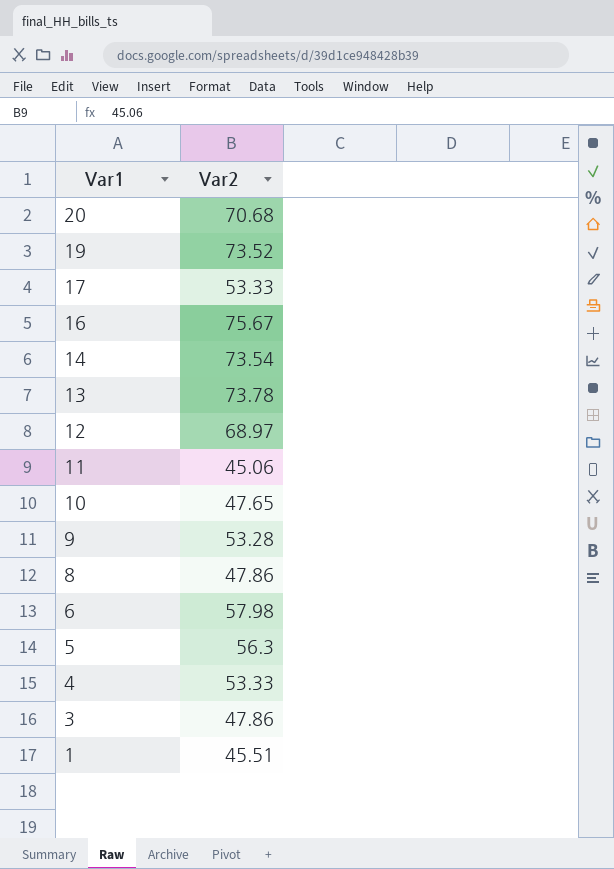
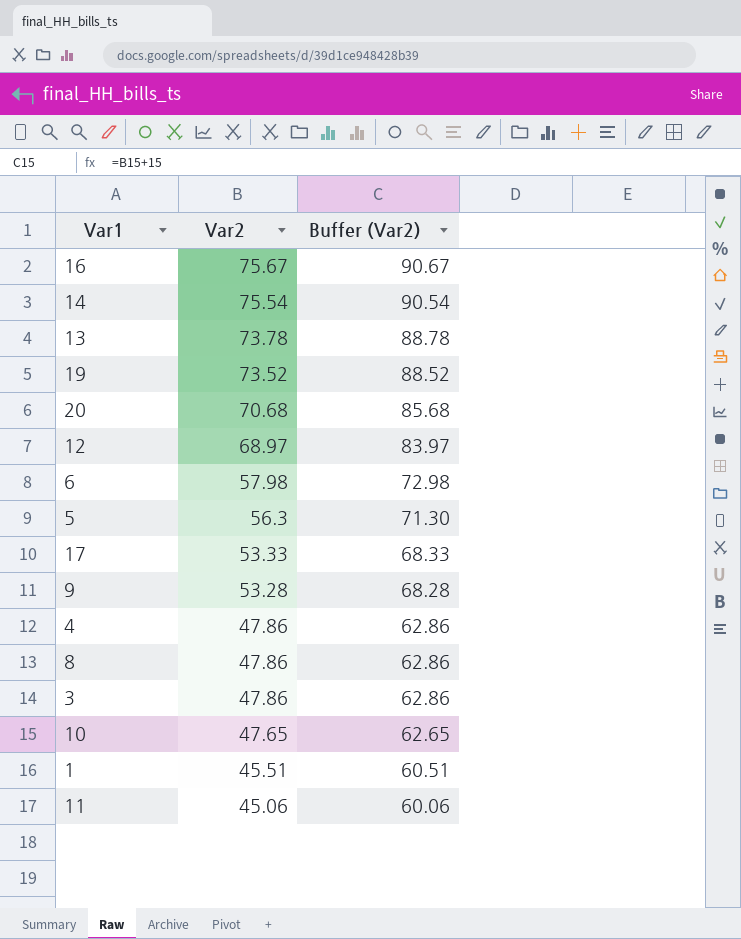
row order: Var1 descending -> Var2 descending
column Buffer (Var2) | formula: none -> [Var2] + 15
14 | Var2: 73.54 -> 75.54
4 | Var2: 53.33 -> 47.86

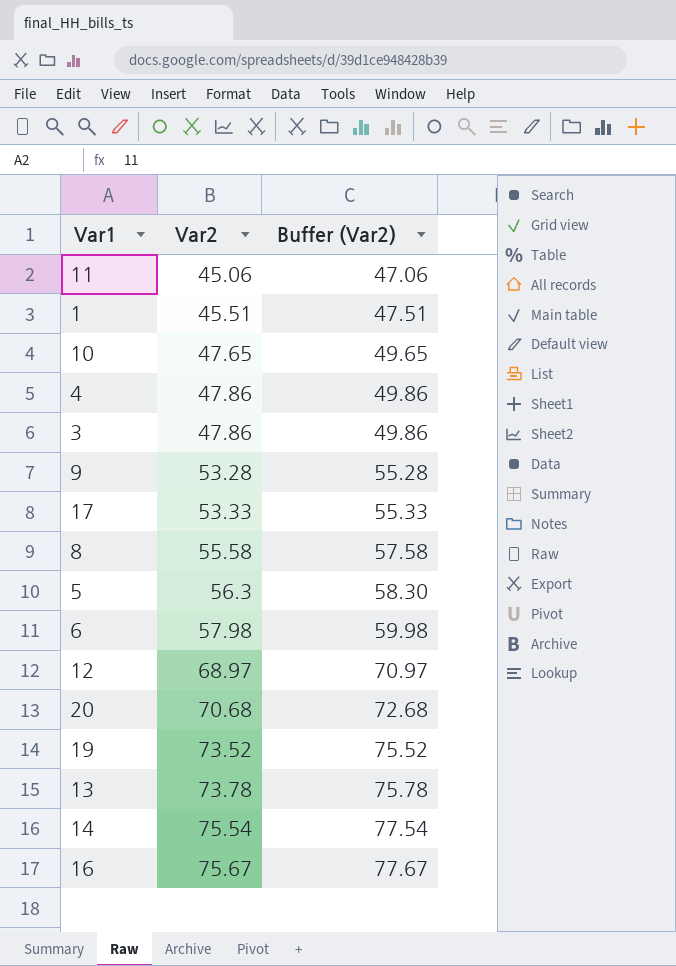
row order: Var2 descending -> Var2 ascending
column Buffer (Var2) | formula: [Var2] + 15 -> [Var2] + 2
8 | Var2: 47.86 -> 55.58

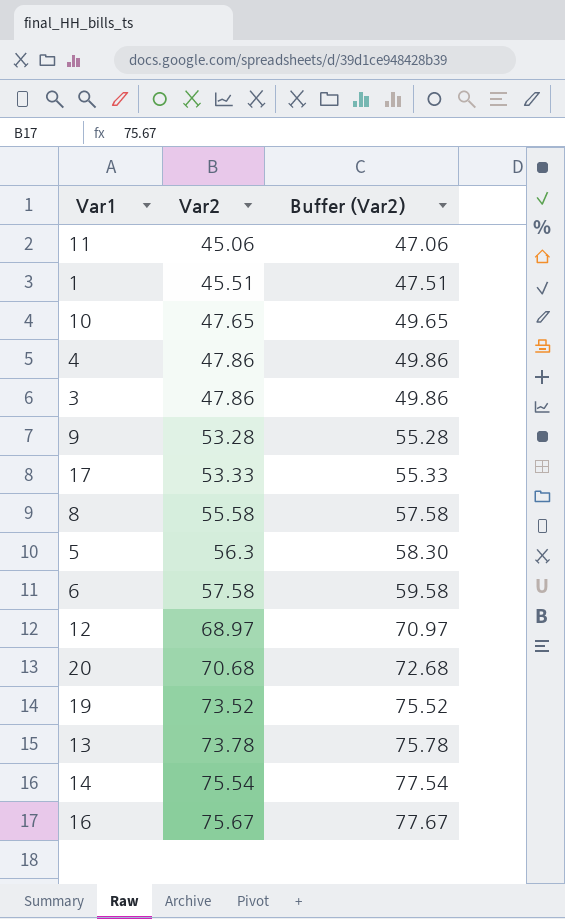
6 | Var2: 57.98 -> 57.58
6 | Buffer (Var2): 59.98 -> 59.58

